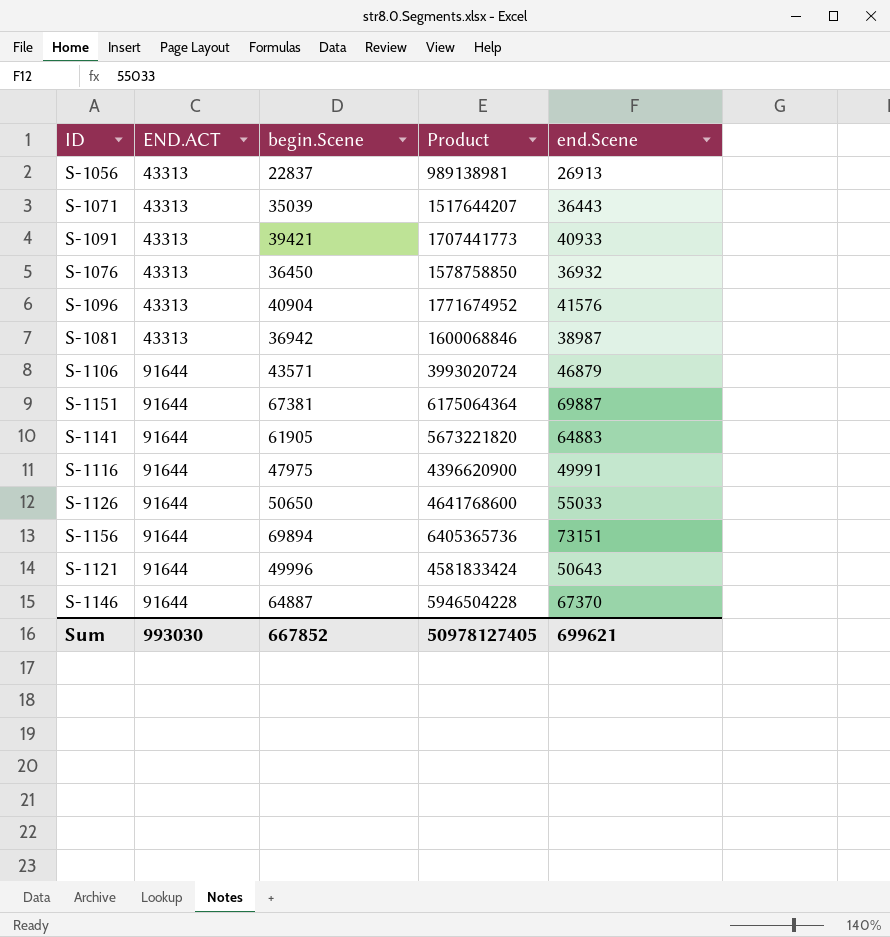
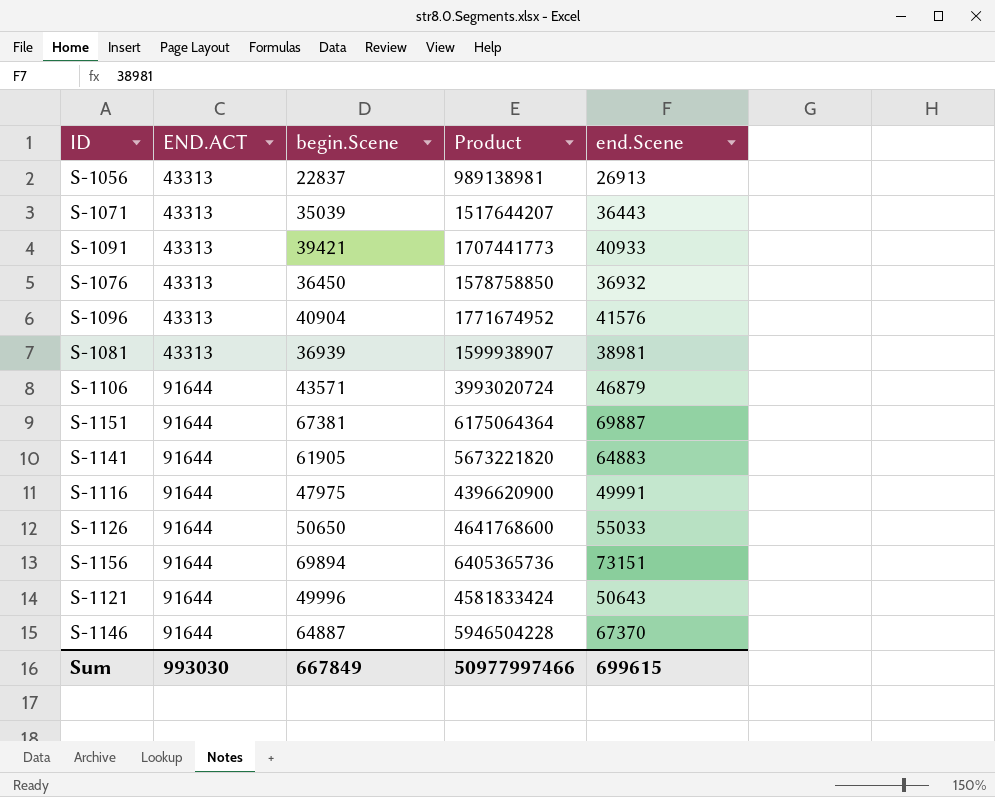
S-1081 | begin.Scene: 36942 -> 36939
S-1081 | Product: 1600068846 -> 1599938907
S-1081 | end.Scene: 38987 -> 38981
Sum | begin.Scene: 667852 -> 667849
Sum | Product: 50978127405 -> 50977997466
Sum | end.Scene: 699621 -> 699615

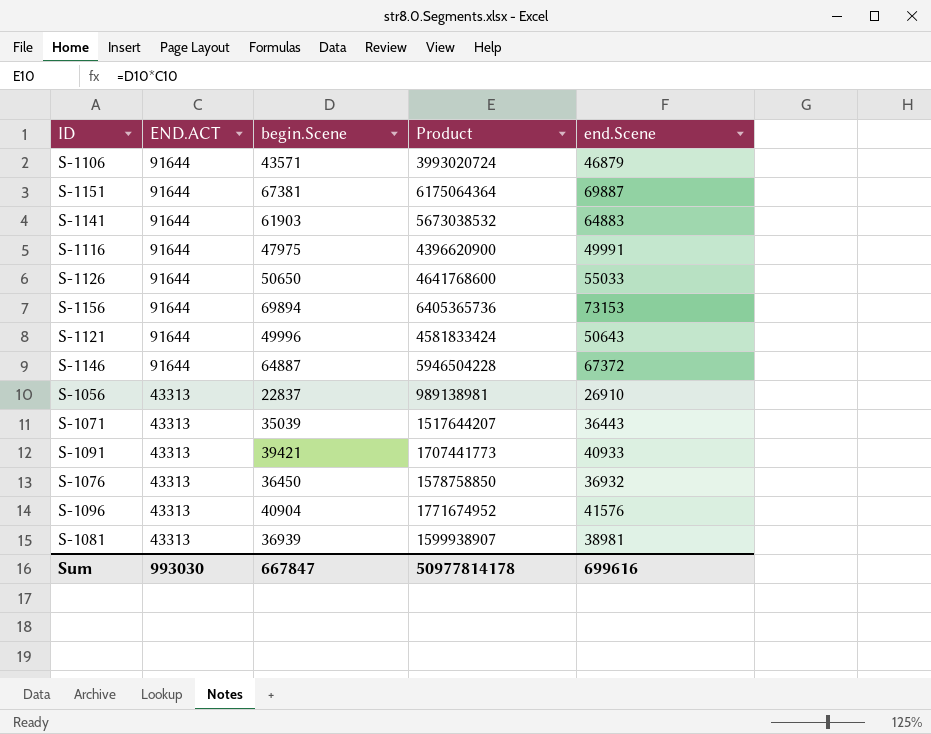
row order: END.ACT ascending -> END.ACT descending
S-1141 | begin.Scene: 61905 -> 61903
S-1141 | Product: 5673221820 -> 5673038532
S-1156 | end.Scene: 73151 -> 73153
S-1146 | end.Scene: 67370 -> 67372
S-1056 | end.Scene: 26913 -> 26910
Sum | begin.Scene: 667849 -> 667847
Sum | Product: 50977997466 -> 50977814178
Sum | end.Scene: 699615 -> 699616

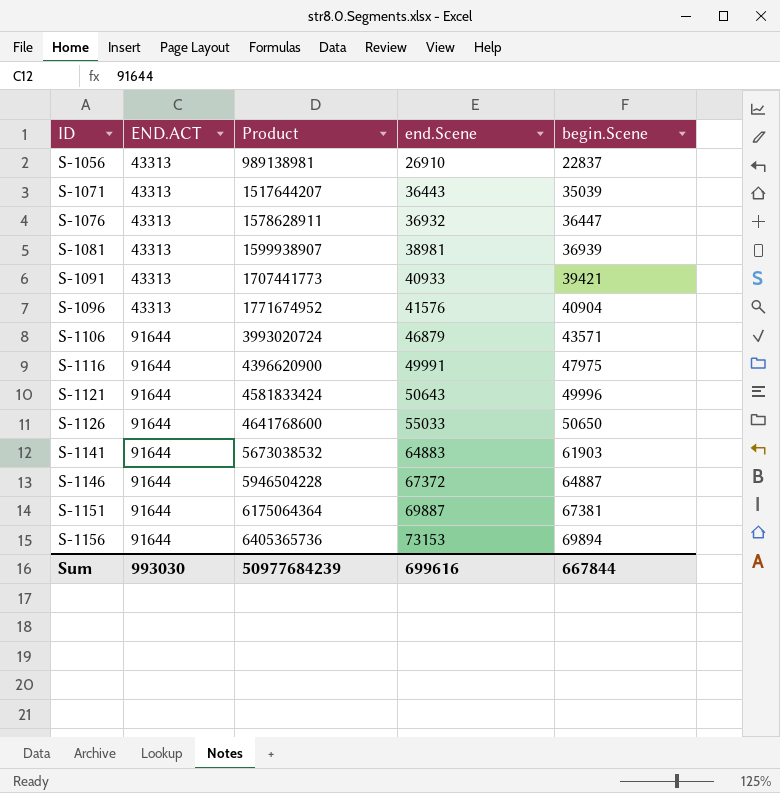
row order: END.ACT descending -> ID ascending
column begin.Scene | position: 3 -> 5
S-1076 | Product: 1578758850 -> 1578628911
S-1076 | begin.Scene: 36450 -> 36447
Sum | Product: 50977814178 -> 50977684239
Sum | begin.Scene: 667847 -> 667844

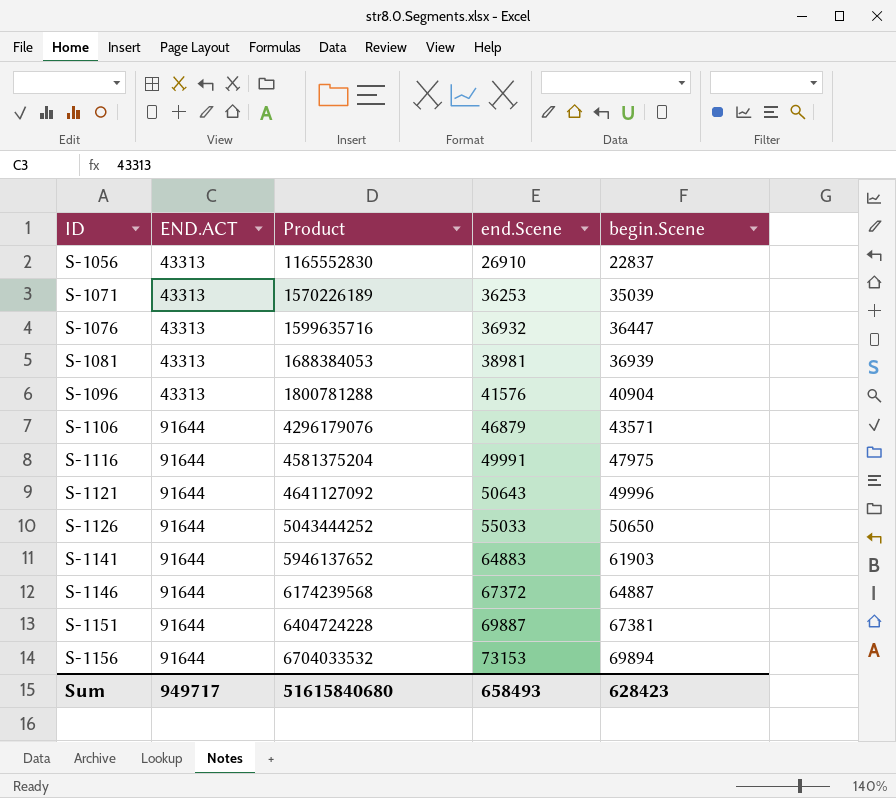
column Product | formula: [END.ACT] * [begin.Scene] -> [END.ACT] * [end.Scene]
row S-1091: 43313 | 1707441773 | 40933 | 39421 -> none
S-1071 | end.Scene: 36443 -> 36253
Sum | END.ACT: 993030 -> 949717
Sum | Product: 50977684239 -> 51615840680
Sum | end.Scene: 699616 -> 658493
Sum | begin.Scene: 667844 -> 628423

